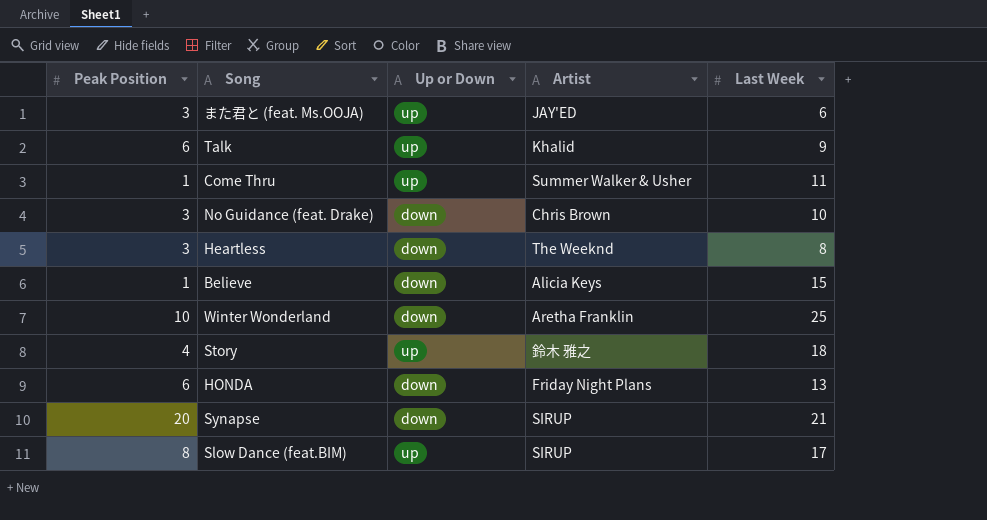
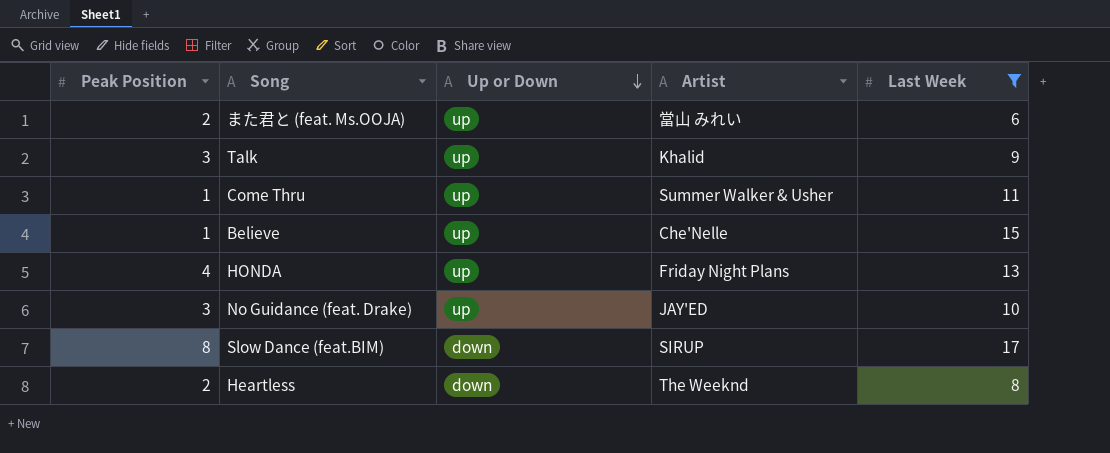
filter: none -> Last Week <= 17
row order: none -> Up or Down descending
また君と (feat. Ms.OOJA) | Peak Position: 3 -> 2
また君と (feat. Ms.OOJA) | Artist: JAY'ED -> 當山 みれい
Talk | Peak Position: 6 -> 3
Believe | Up or Down: down -> up
Believe | Artist: Alicia Keys -> Che'Nelle
HONDA | Peak Position: 6 -> 4
HONDA | Up or Down: down -> up
No Guidance (feat. Drake) | Up or Down: down -> up
No Guidance (feat. Drake) | Artist: Chris Brown -> JAY'ED
Slow Dance (feat.BIM) | Up or Down: up -> down
Heartless | Peak Position: 3 -> 2

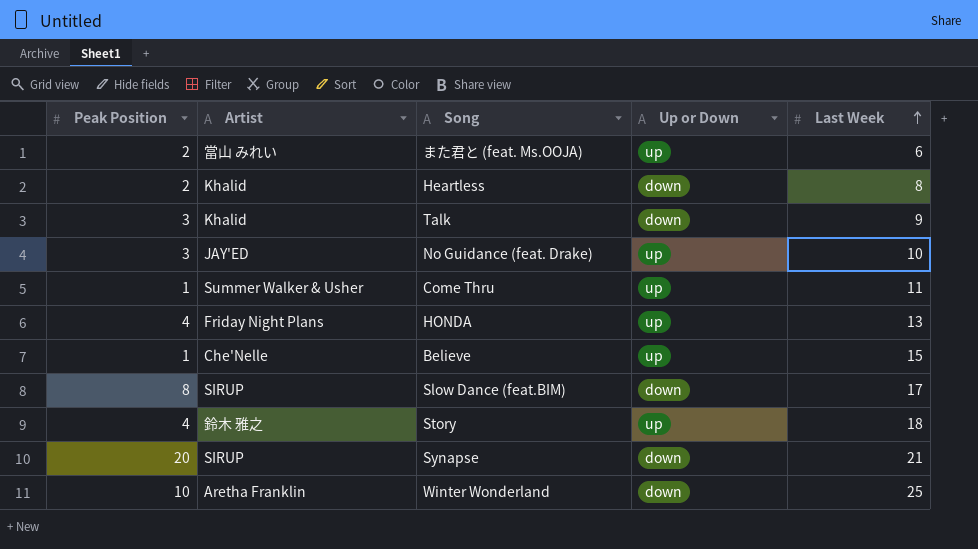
filter: Last Week <= 17 -> none
row order: Up or Down descending -> Last Week ascending
column Artist | position: 4 -> 2
Heartless | Artist: The Weeknd -> Khalid
Talk | Up or Down: up -> down

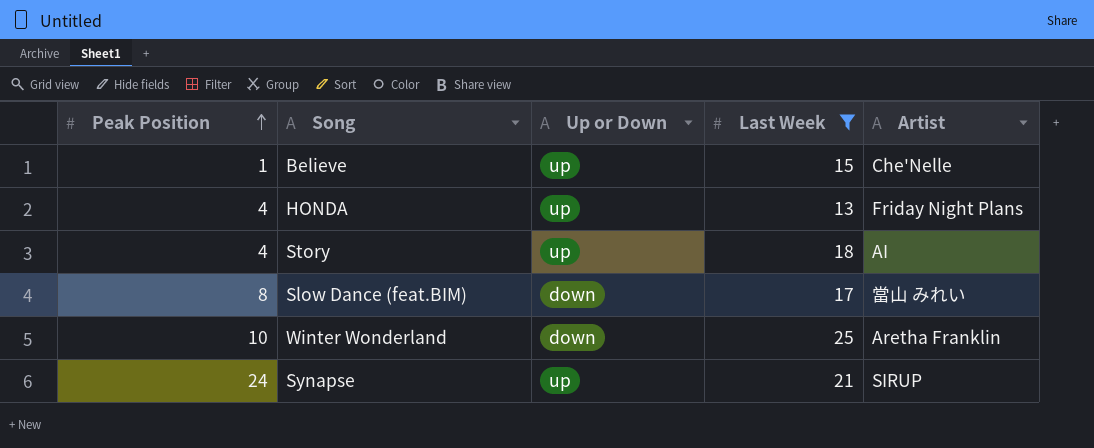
filter: none -> Last Week >= 13
row order: Last Week ascending -> Peak Position ascending
column Artist | position: 2 -> 5
Story | Artist: 鈴木 雅之 -> AI
Slow Dance (feat.BIM) | Artist: SIRUP -> 當山 みれい
Synapse | Peak Position: 20 -> 24
Synapse | Up or Down: down -> up

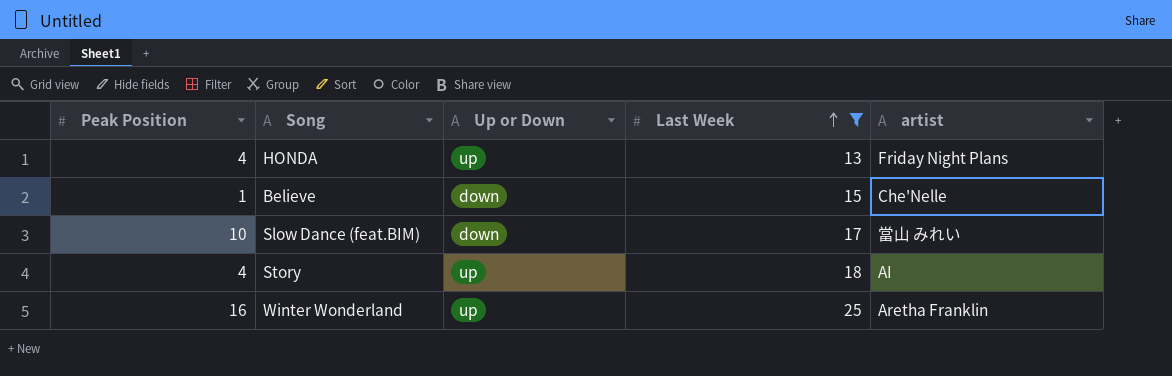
row order: Peak Position ascending -> Last Week ascending
column name: Artist -> artist
row Synapse: 24 | up | 21 | SIRUP -> none
Believe | Up or Down: up -> down
Slow Dance (feat.BIM) | Peak Position: 8 -> 10
Winter Wonderland | Peak Position: 10 -> 16
Winter Wonderland | Up or Down: down -> up

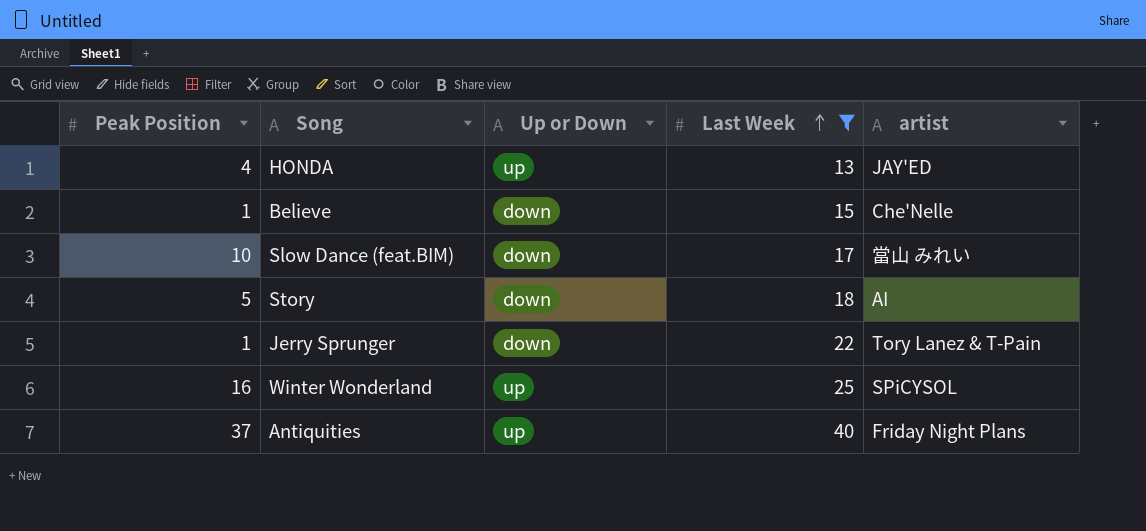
HONDA | artist: Friday Night Plans -> JAY'ED
Story | Peak Position: 4 -> 5
Story | Up or Down: up -> down
row Jerry Sprunger: none -> 1 | down | 22 | Tory Lanez & T-Pain
Winter Wonderland | artist: Aretha Franklin -> SPiCYSOL
row Antiquities: none -> 37 | up | 40 | Friday Night Plans

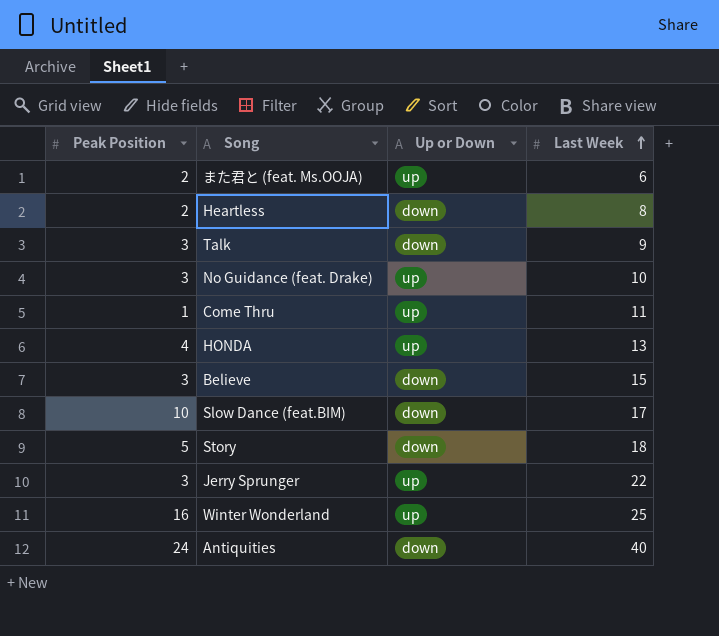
filter: Last Week >= 13 -> none
column artist | position: 5 -> none
Believe | Peak Position: 1 -> 3
Jerry Sprunger | Peak Position: 1 -> 3
Jerry Sprunger | Up or Down: down -> up
Antiquities | Peak Position: 37 -> 24
Antiquities | Up or Down: up -> down

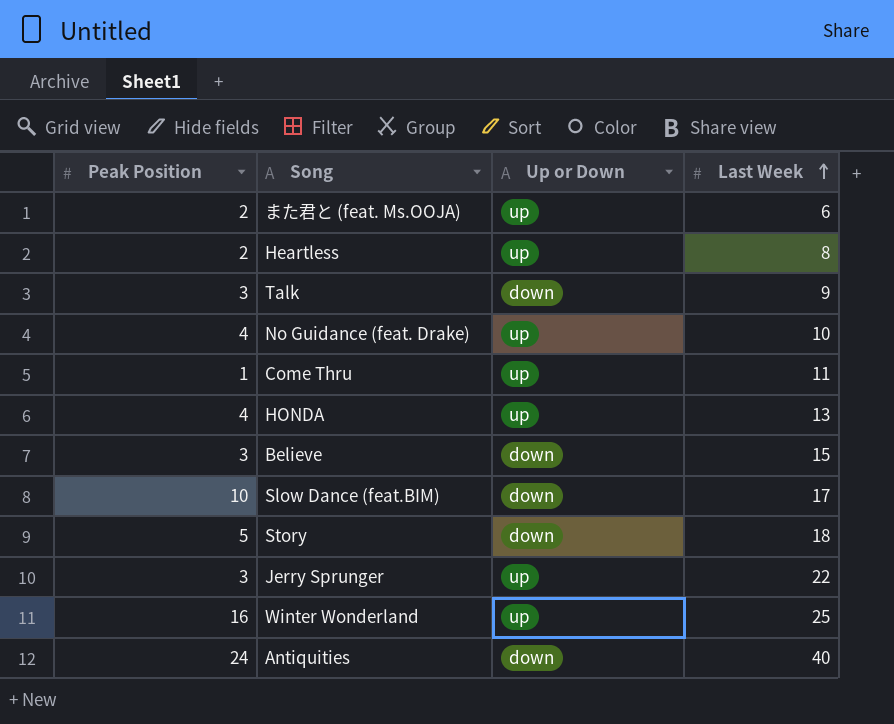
Heartless | Up or Down: down -> up
No Guidance (feat. Drake) | Peak Position: 3 -> 4

